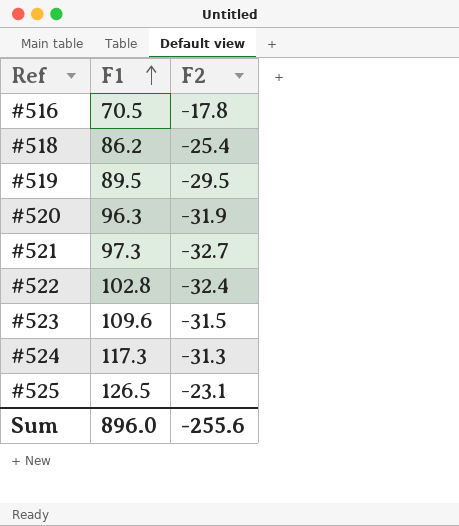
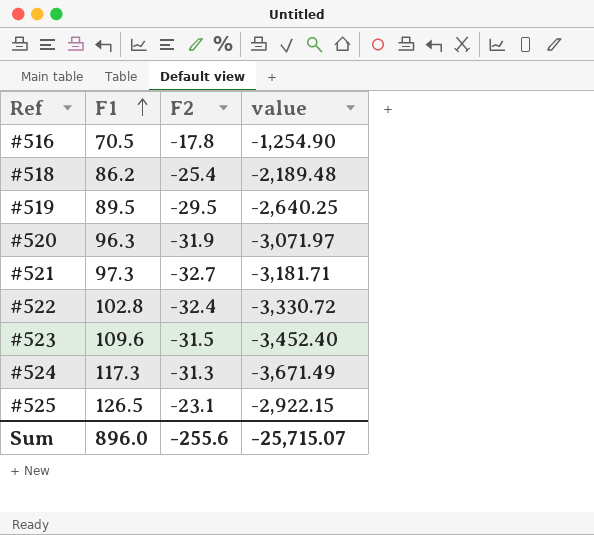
column value | formula: none -> [F1] * [F2]

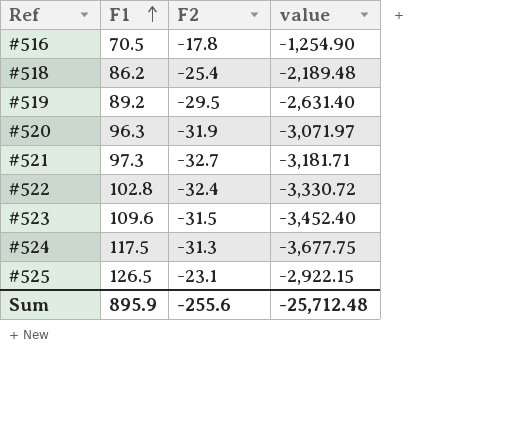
#519 | F1: 89.5 -> 89.2
#519 | value: -2,640.25 -> -2,631.40
#524 | F1: 117.3 -> 117.5
#524 | value: -3,671.49 -> -3,677.75
Sum | F1: 896.0 -> 895.9
Sum | value: -25,715.07 -> -25,712.48

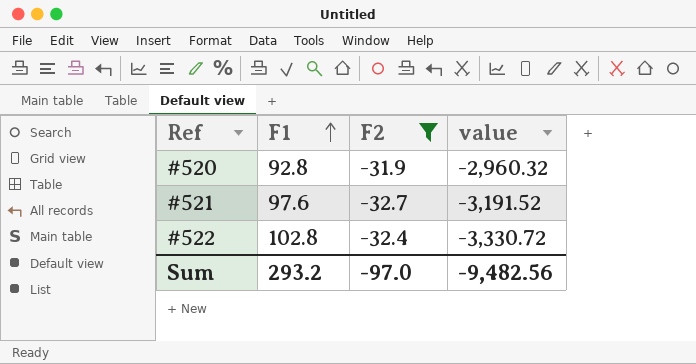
filter: none -> F2 <= -31.9
#520 | F1: 96.3 -> 92.8
#520 | value: -3,071.97 -> -2,960.32
#521 | F1: 97.3 -> 97.6
#521 | value: -3,181.71 -> -3,191.52
Sum | F1: 895.9 -> 293.2
Sum | F2: -255.6 -> -97.0
Sum | value: -25,712.48 -> -9,482.56

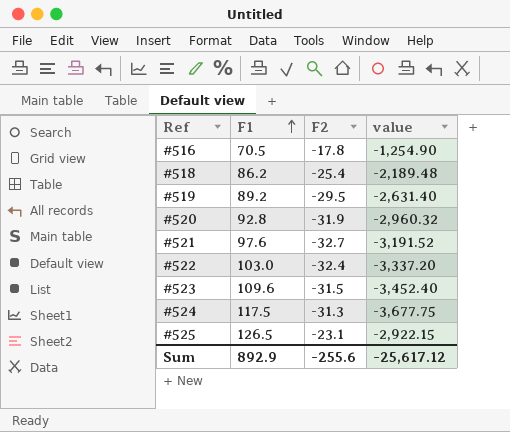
filter: F2 <= -31.9 -> none
#522 | F1: 102.8 -> 103.0
#522 | value: -3,330.72 -> -3,337.20
Sum | F1: 293.2 -> 892.9
Sum | F2: -97.0 -> -255.6
Sum | value: -9,482.56 -> -25,617.12

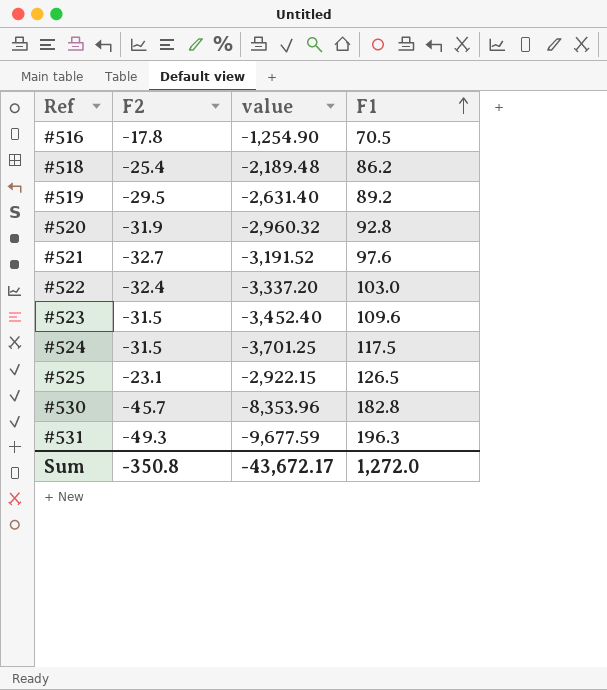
column F1 | position: 2 -> 4
#524 | F2: -31.3 -> -31.5
#524 | value: -3,677.75 -> -3,701.25
row #530: none -> -45.7 | -8,353.96 | 182.8
row #531: none -> -49.3 | -9,677.59 | 196.3
Sum | F2: -255.6 -> -350.8
Sum | value: -25,617.12 -> -43,672.17
Sum | F1: 892.9 -> 1,272.0

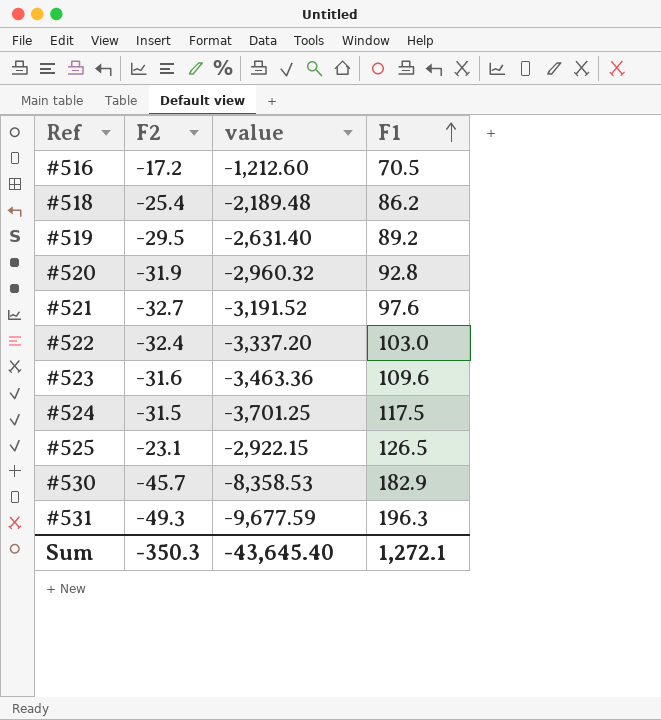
#516 | F2: -17.8 -> -17.2
#516 | value: -1,254.90 -> -1,212.60
#523 | F2: -31.5 -> -31.6
#523 | value: -3,452.40 -> -3,463.36
#530 | value: -8,353.96 -> -8,358.53
#530 | F1: 182.8 -> 182.9
Sum | F2: -350.8 -> -350.3
Sum | value: -43,672.17 -> -43,645.40
Sum | F1: 1,272.0 -> 1,272.1

